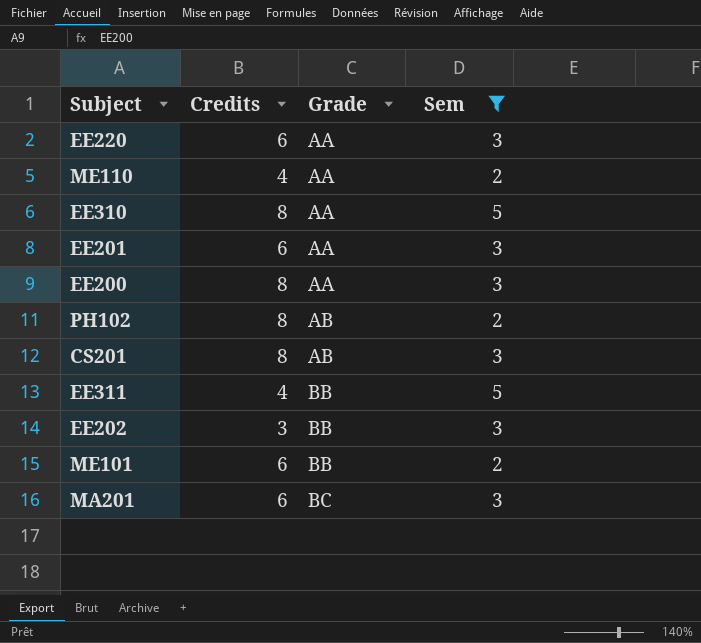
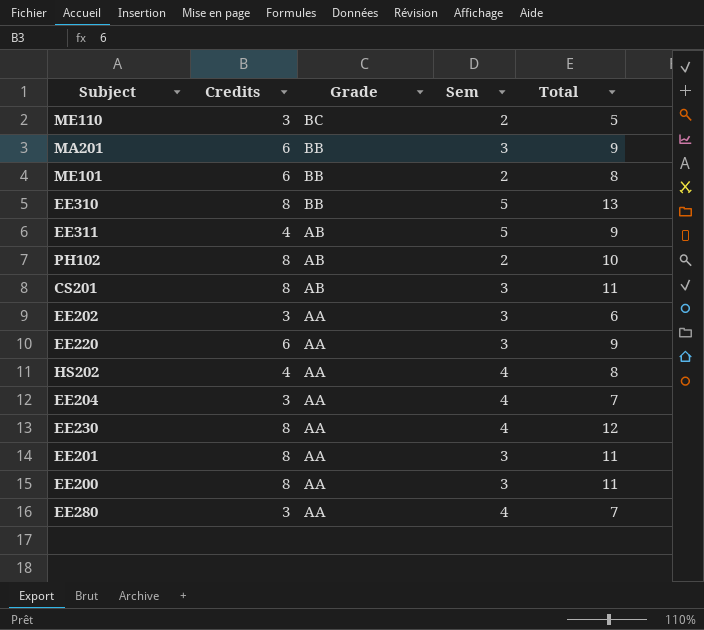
filter: Sem != 4 -> none
row order: Grade ascending -> Grade descending
column Total | formula: none -> [Credits] + [Sem]
ME110 | Credits: 4 -> 3
ME110 | Grade: AA -> BC
MA201 | Grade: BC -> BB
EE310 | Grade: AA -> BB
EE311 | Grade: BB -> AB
EE202 | Grade: BB -> AA
EE201 | Credits: 6 -> 8

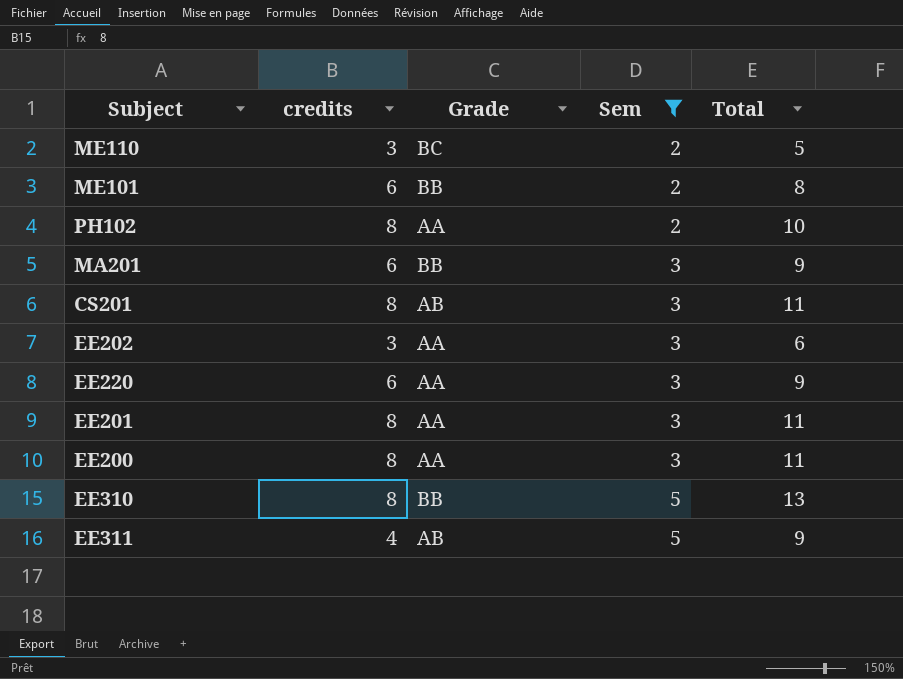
filter: none -> Sem != 4
row order: Grade descending -> Sem ascending
column name: Credits -> credits
PH102 | Grade: AB -> AA

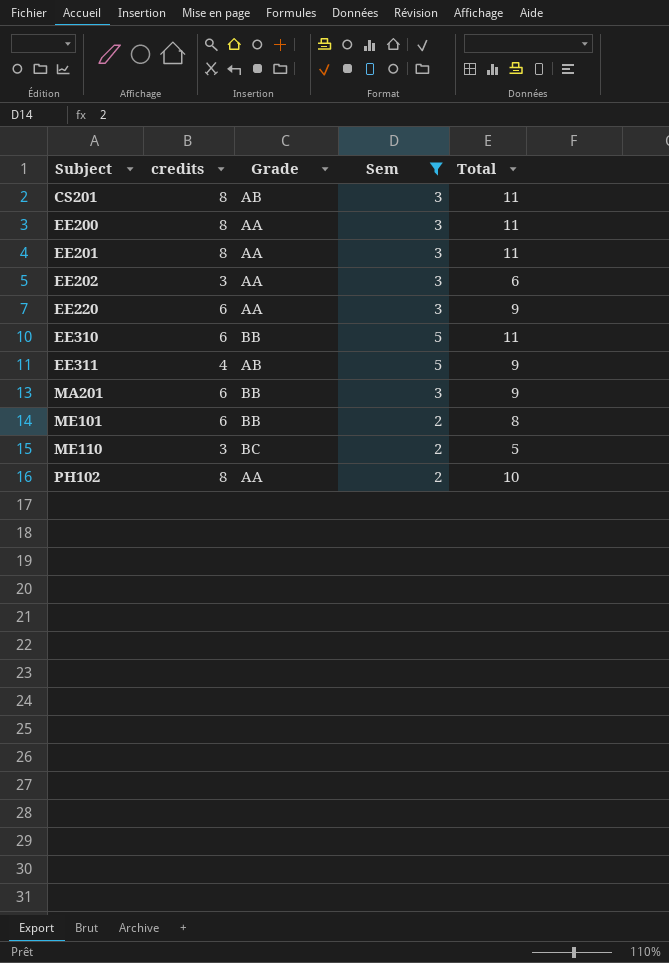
row order: Sem ascending -> Subject ascending
EE310 | credits: 8 -> 6
EE310 | Total: 13 -> 11

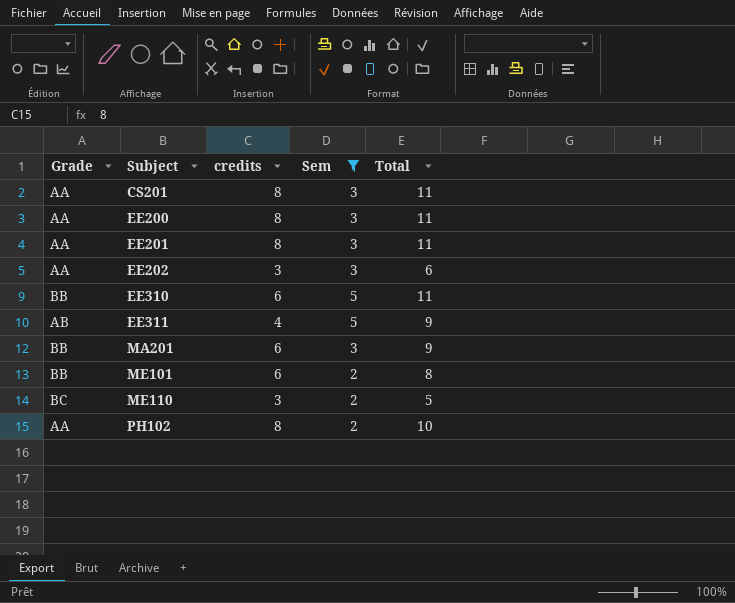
column Grade | position: 3 -> 1
row EE220: 6 | AA | 3 | 9 -> none
CS201 | Grade: AB -> AA

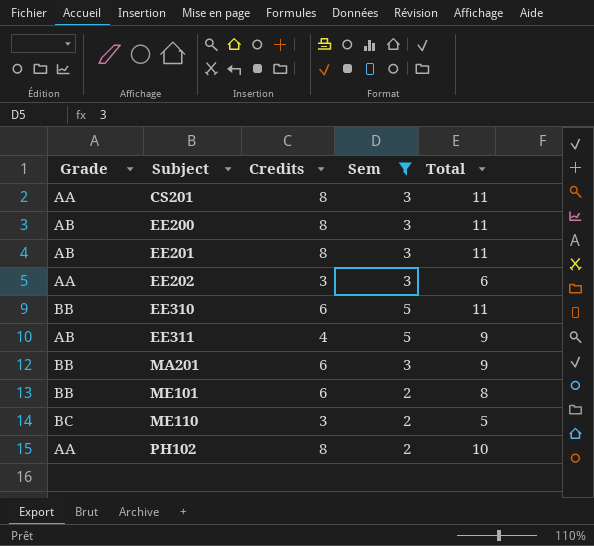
column name: credits -> Credits
EE200 | Grade: AA -> AB
EE201 | Grade: AA -> AB

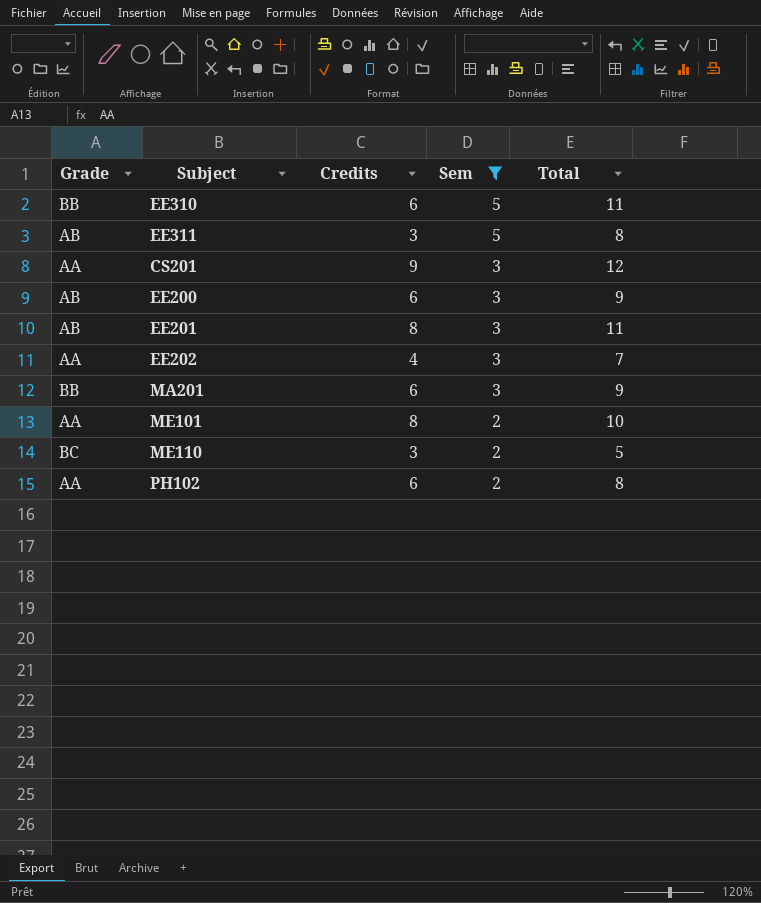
row order: Subject ascending -> Sem descending
EE311 | Credits: 4 -> 3
EE311 | Total: 9 -> 8
CS201 | Credits: 8 -> 9
CS201 | Total: 11 -> 12
EE200 | Credits: 8 -> 6
EE200 | Total: 11 -> 9
EE202 | Credits: 3 -> 4
EE202 | Total: 6 -> 7
ME101 | Grade: BB -> AA
ME101 | Credits: 6 -> 8
ME101 | Total: 8 -> 10
PH102 | Credits: 8 -> 6
PH102 | Total: 10 -> 8

